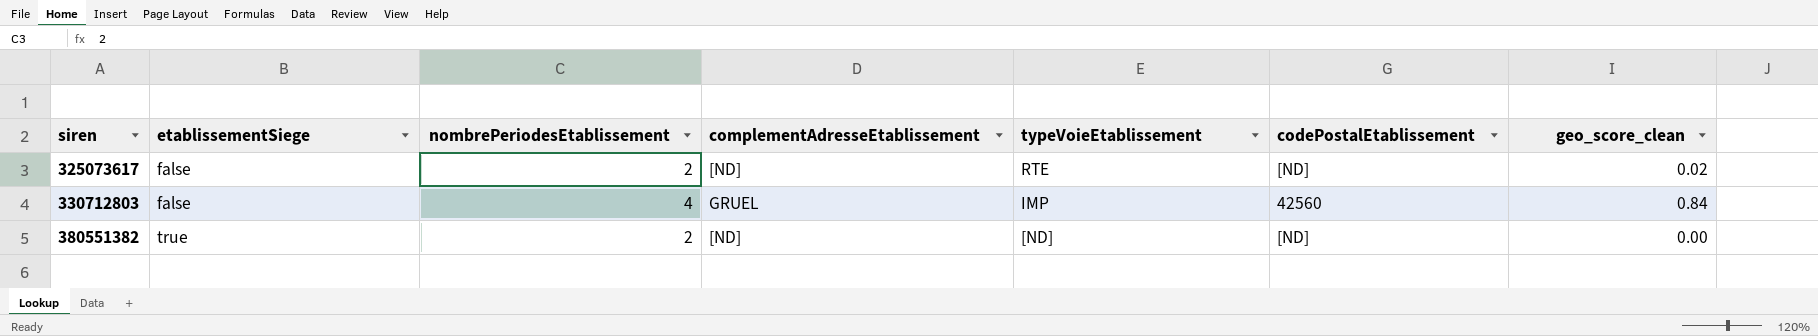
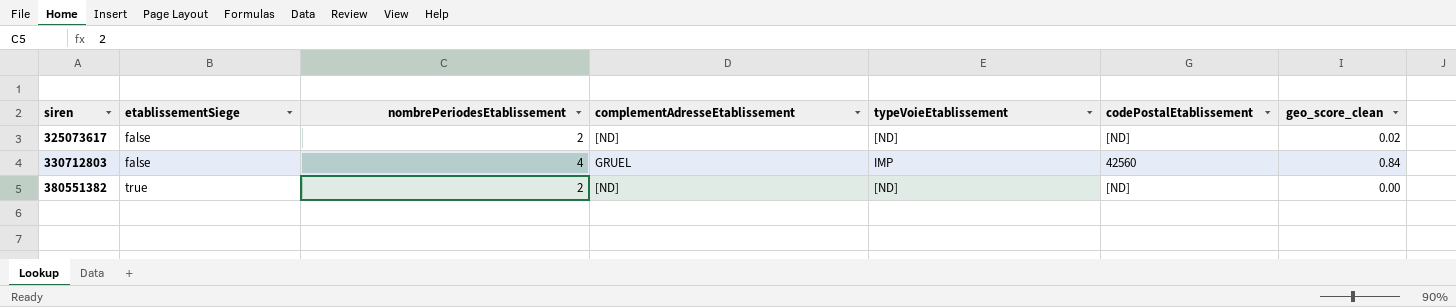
325073617 | typeVoieEtablissement: RTE -> [ND]

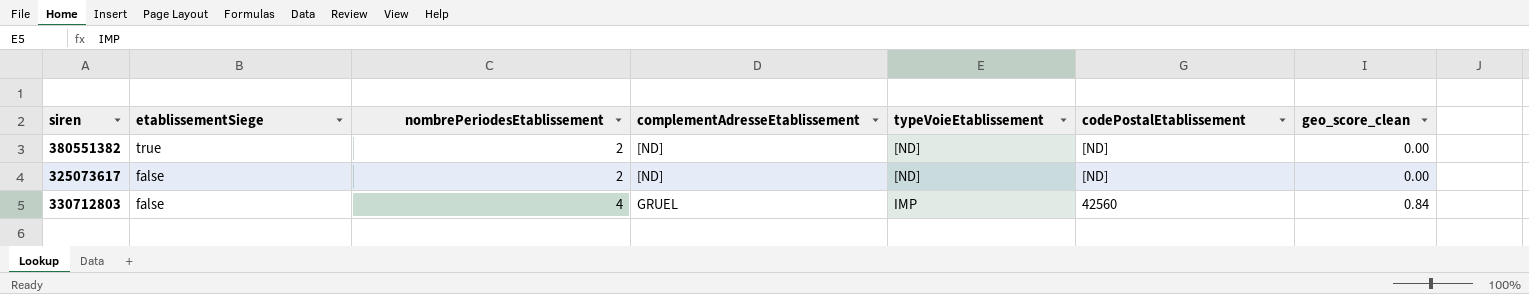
row order: siren ascending -> etablissementSiege descending
325073617 | geo_score_clean: 0.02 -> 0.00

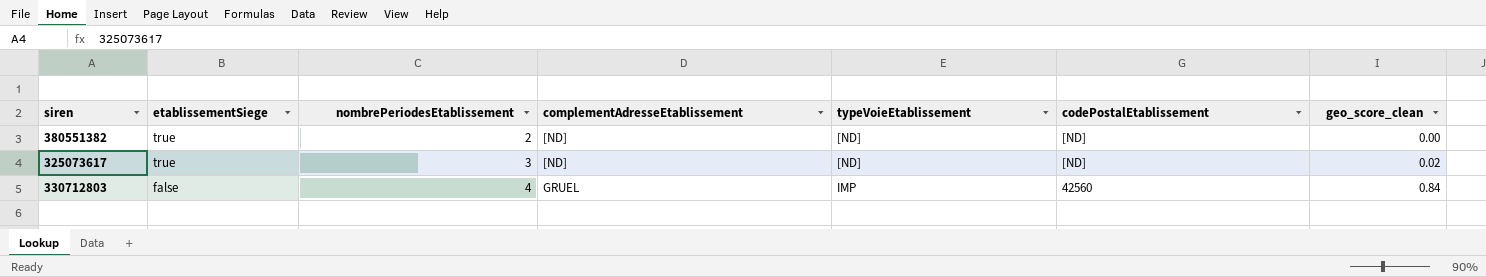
325073617 | etablissementSiege: false -> true
325073617 | nombrePeriodesEtablissement: 2 -> 3
325073617 | geo_score_clean: 0.00 -> 0.02

